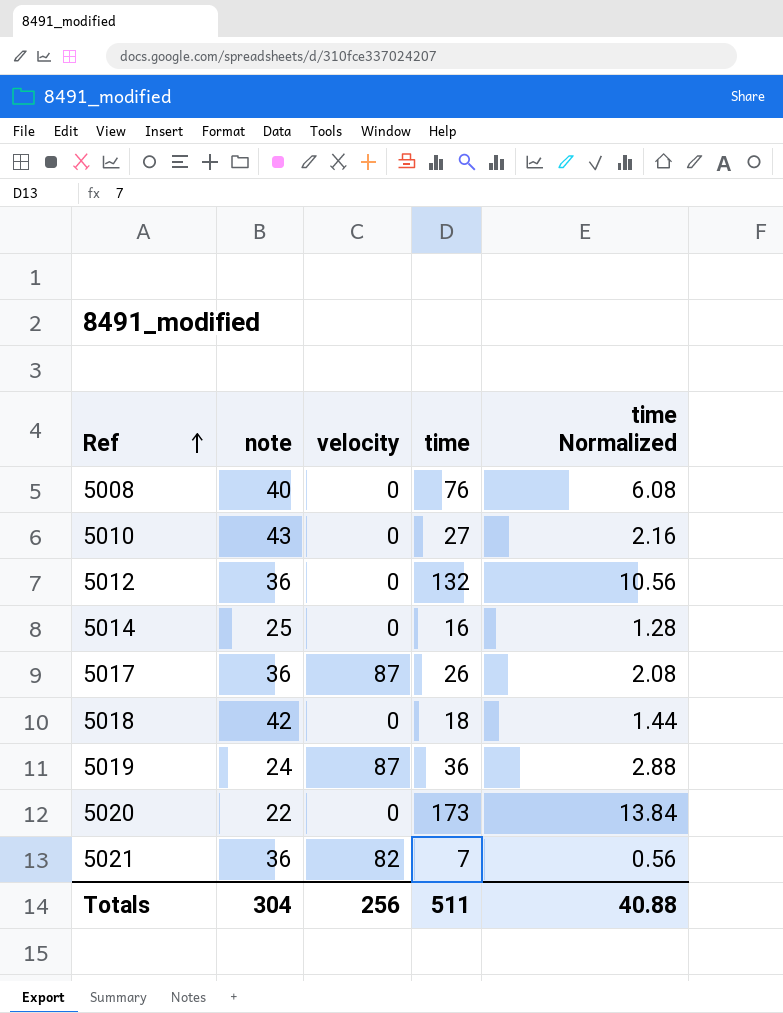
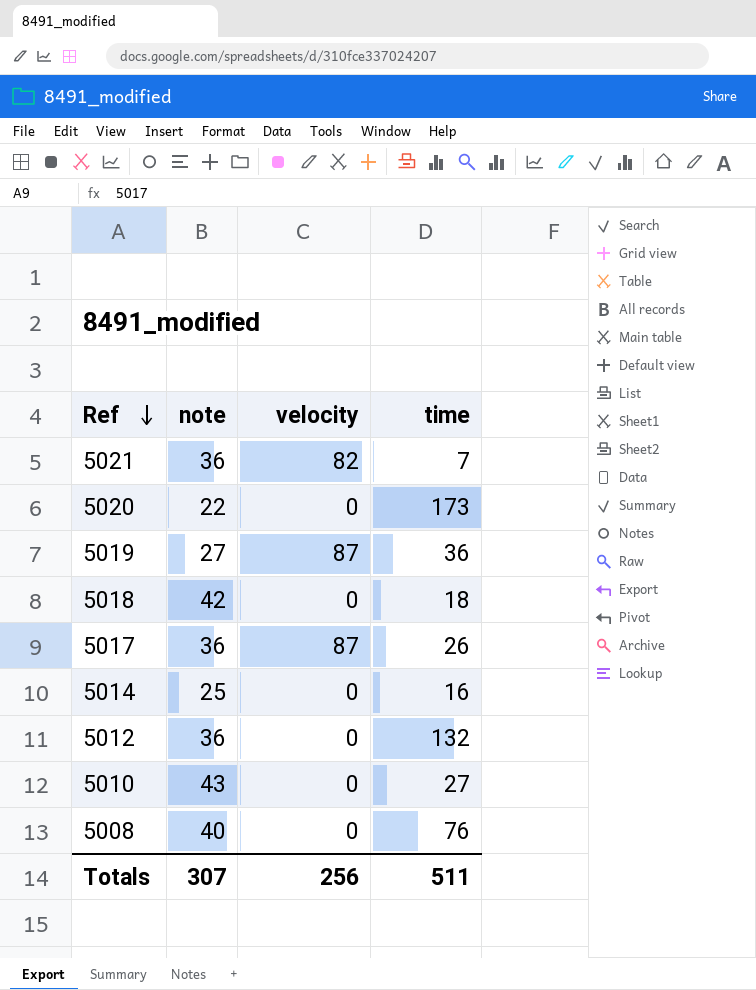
row order: Ref ascending -> Ref descending
column time Normalized | formula: [time] * 0.08 -> none
5019 | note: 24 -> 27
Totals | note: 304 -> 307

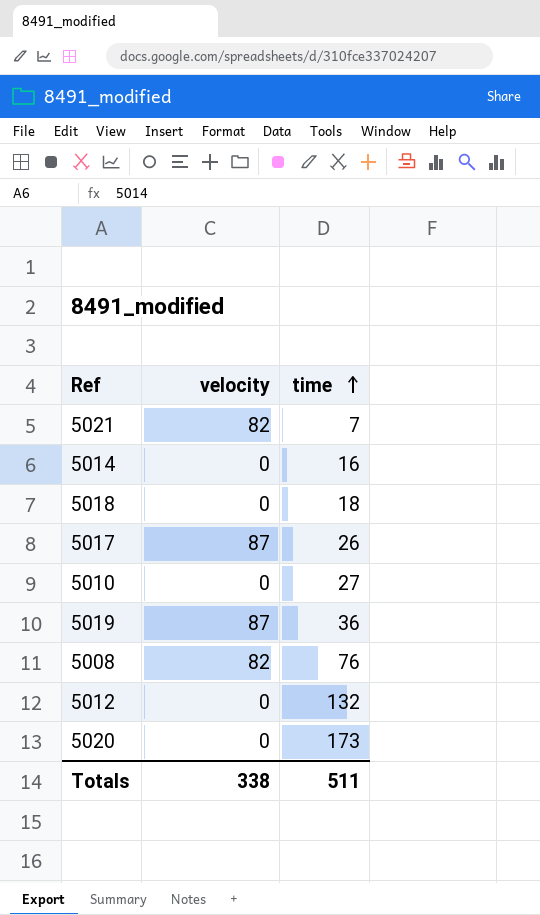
row order: Ref descending -> time ascending
column note | position: 2 -> none
5008 | velocity: 0 -> 82
Totals | velocity: 256 -> 338

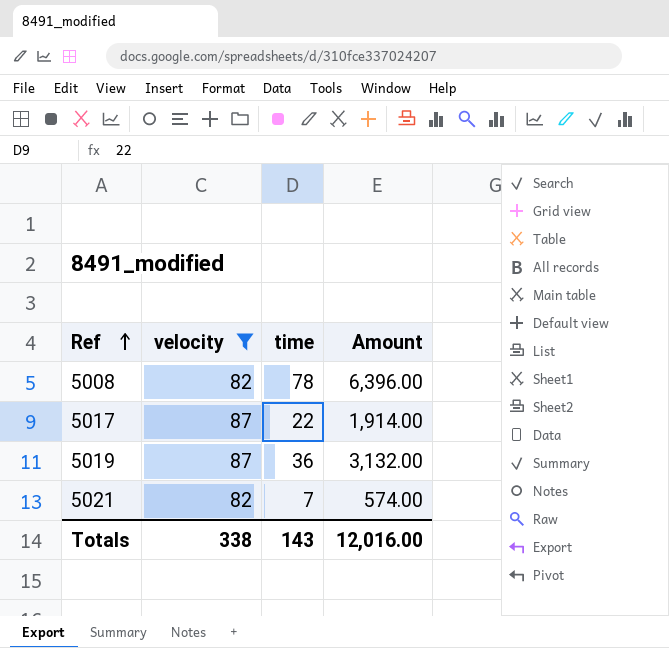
filter: none -> velocity != 0
row order: time ascending -> Ref ascending
column Amount | formula: none -> [velocity] * [time]
5008 | time: 76 -> 78
5017 | time: 26 -> 22
Totals | time: 511 -> 143

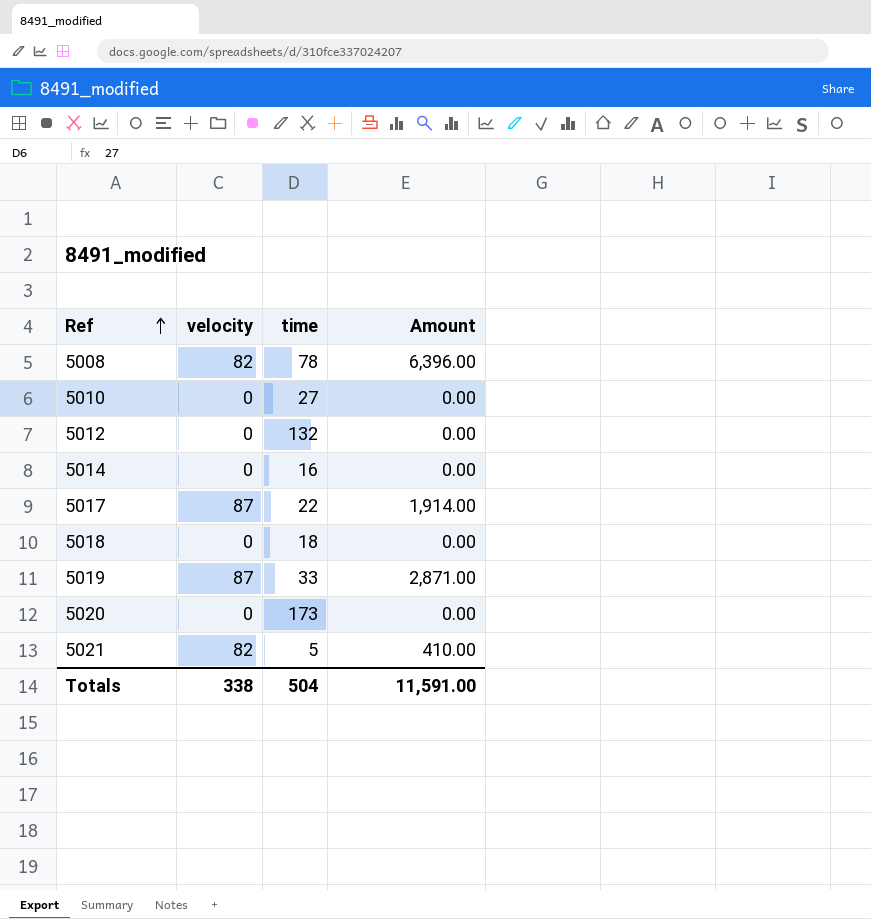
filter: velocity != 0 -> none
5019 | time: 36 -> 33
5019 | Amount: 3,132.00 -> 2,871.00
5021 | time: 7 -> 5
5021 | Amount: 574.00 -> 410.00
Totals | time: 143 -> 504
Totals | Amount: 12,016.00 -> 11,591.00

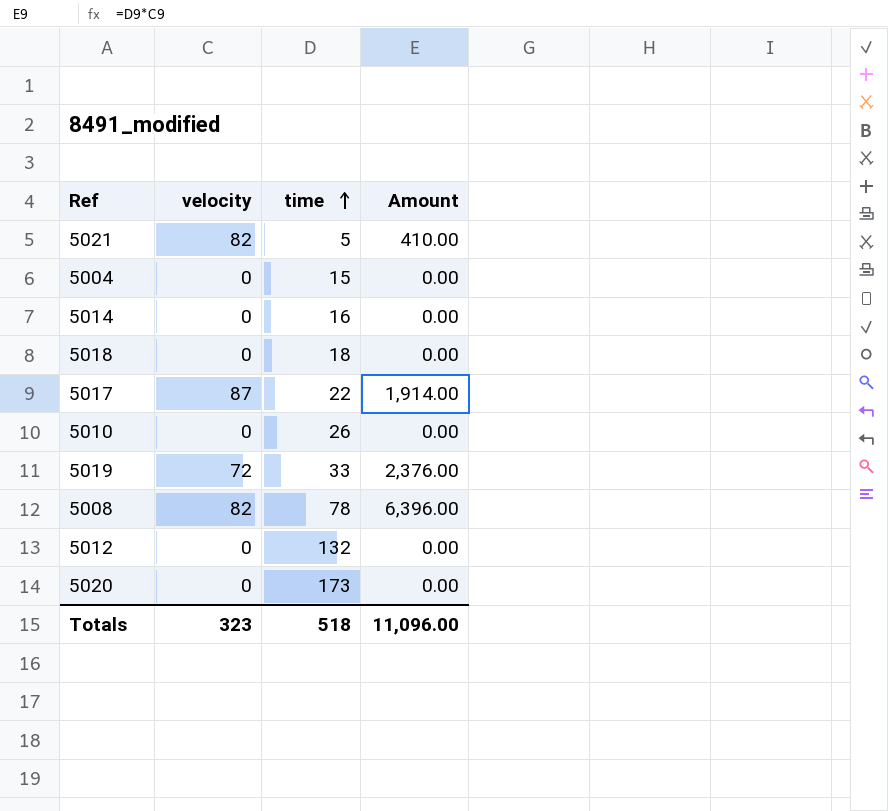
row order: Ref ascending -> time ascending
row 5004: none -> 0 | 15 | 0.00
5010 | time: 27 -> 26
5019 | velocity: 87 -> 72
5019 | Amount: 2,871.00 -> 2,376.00
Totals | velocity: 338 -> 323
Totals | time: 504 -> 518
Totals | Amount: 11,591.00 -> 11,096.00

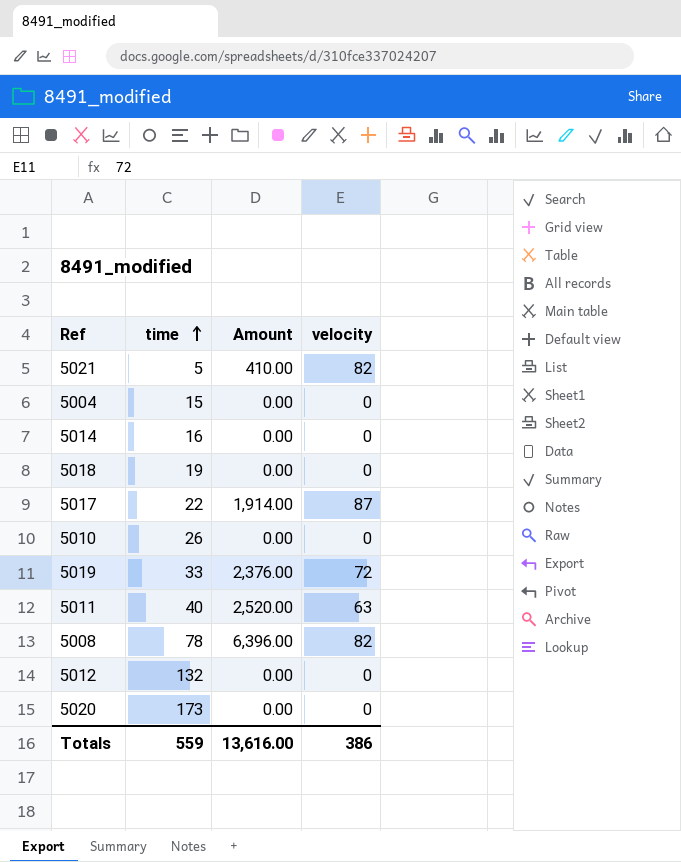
column velocity | position: 2 -> 4
5018 | time: 18 -> 19
row 5011: none -> 40 | 2,520.00 | 63
Totals | time: 518 -> 559
Totals | Amount: 11,096.00 -> 13,616.00
Totals | velocity: 323 -> 386

